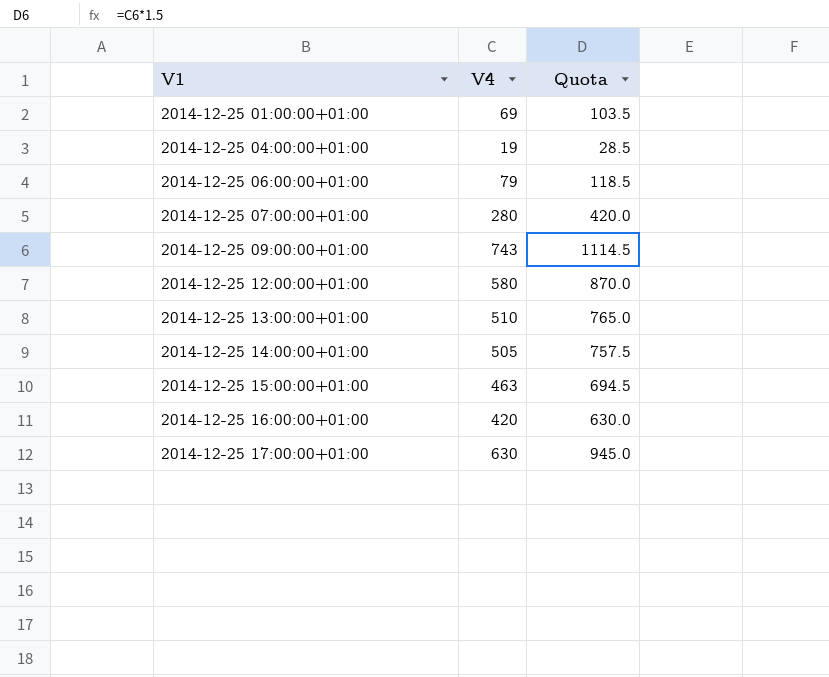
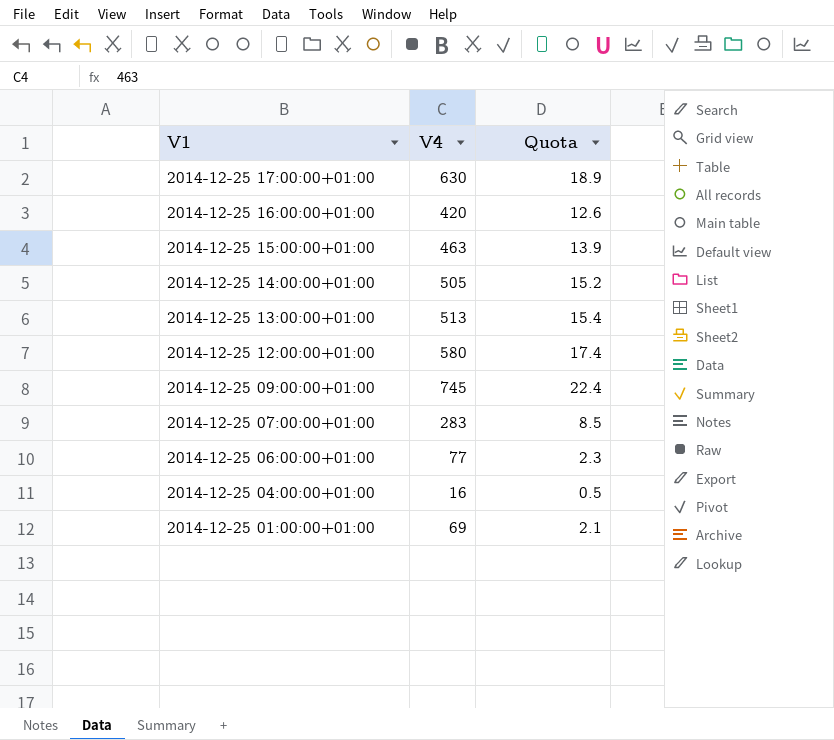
row order: V1 ascending -> V1 descending
column Quota | formula: [V4] * 1.5 -> [V4] * 0.03
2014-12-25 13:00:00+01:00 | V4: 510 -> 513
2014-12-25 09:00:00+01:00 | V4: 743 -> 745
2014-12-25 07:00:00+01:00 | V4: 280 -> 283
2014-12-25 06:00:00+01:00 | V4: 79 -> 77
2014-12-25 04:00:00+01:00 | V4: 19 -> 16

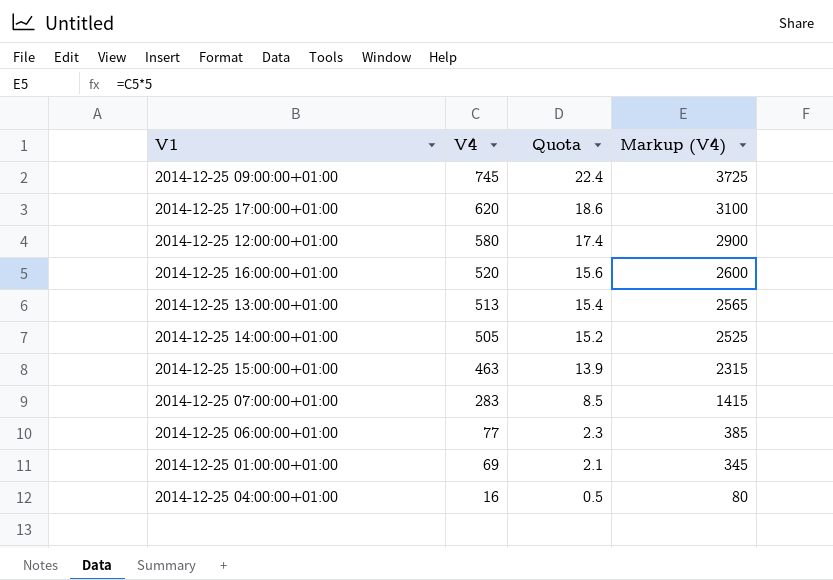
row order: V1 descending -> V4 descending
column Markup (V4) | formula: none -> [V4] * 5
2014-12-25 17:00:00+01:00 | V4: 630 -> 620
2014-12-25 17:00:00+01:00 | Quota: 18.9 -> 18.6
2014-12-25 16:00:00+01:00 | V4: 420 -> 520
2014-12-25 16:00:00+01:00 | Quota: 12.6 -> 15.6

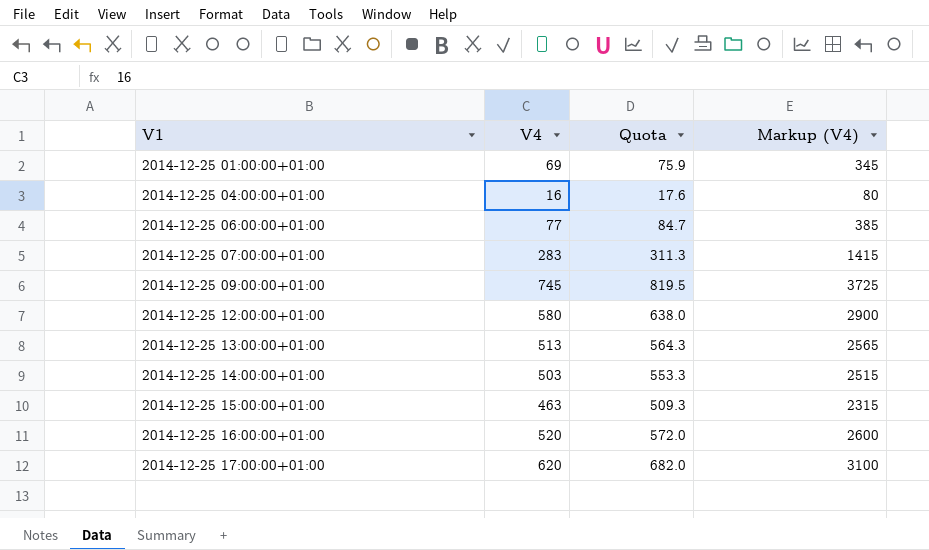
row order: V4 descending -> V1 ascending
column Quota | formula: [V4] * 0.03 -> [V4] * 1.1
2014-12-25 14:00:00+01:00 | V4: 505 -> 503
2014-12-25 14:00:00+01:00 | Markup (V4): 2525 -> 2515

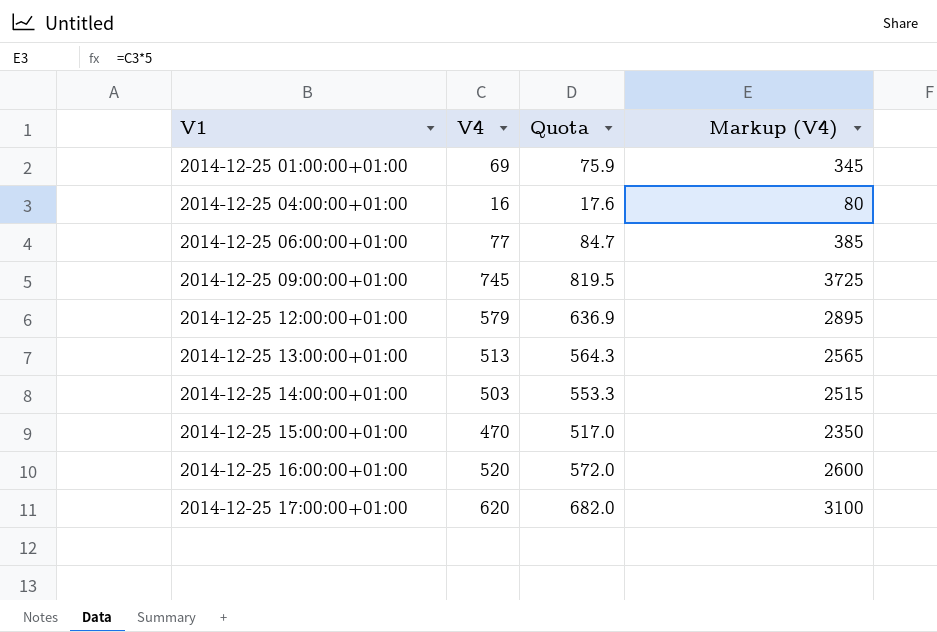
row 2014-12-25 07:00:00+01:00: 283 | 311.3 | 1415 -> none
2014-12-25 12:00:00+01:00 | V4: 580 -> 579
2014-12-25 12:00:00+01:00 | Quota: 638.0 -> 636.9
2014-12-25 12:00:00+01:00 | Markup (V4): 2900 -> 2895
2014-12-25 15:00:00+01:00 | V4: 463 -> 470
2014-12-25 15:00:00+01:00 | Quota: 509.3 -> 517.0
2014-12-25 15:00:00+01:00 | Markup (V4): 2315 -> 2350

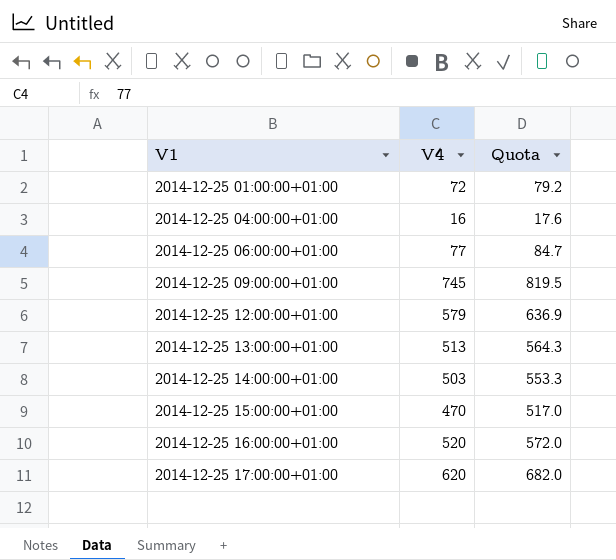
column Markup (V4) | formula: [V4] * 5 -> none
2014-12-25 01:00:00+01:00 | V4: 69 -> 72
2014-12-25 01:00:00+01:00 | Quota: 75.9 -> 79.2

